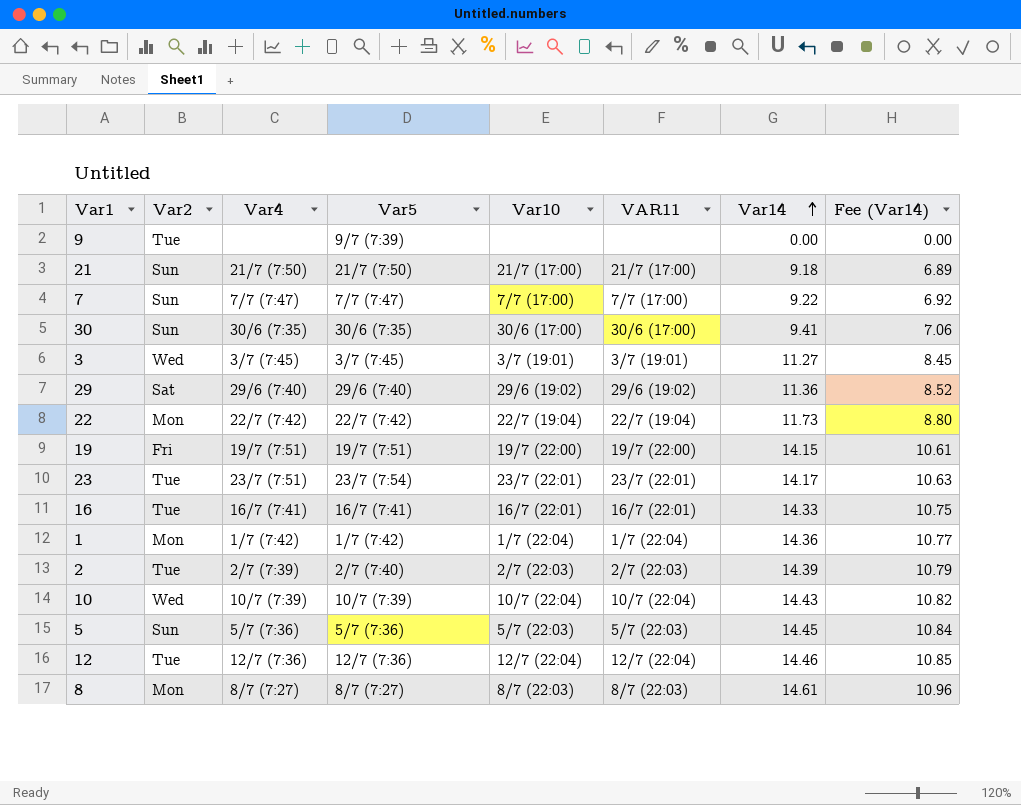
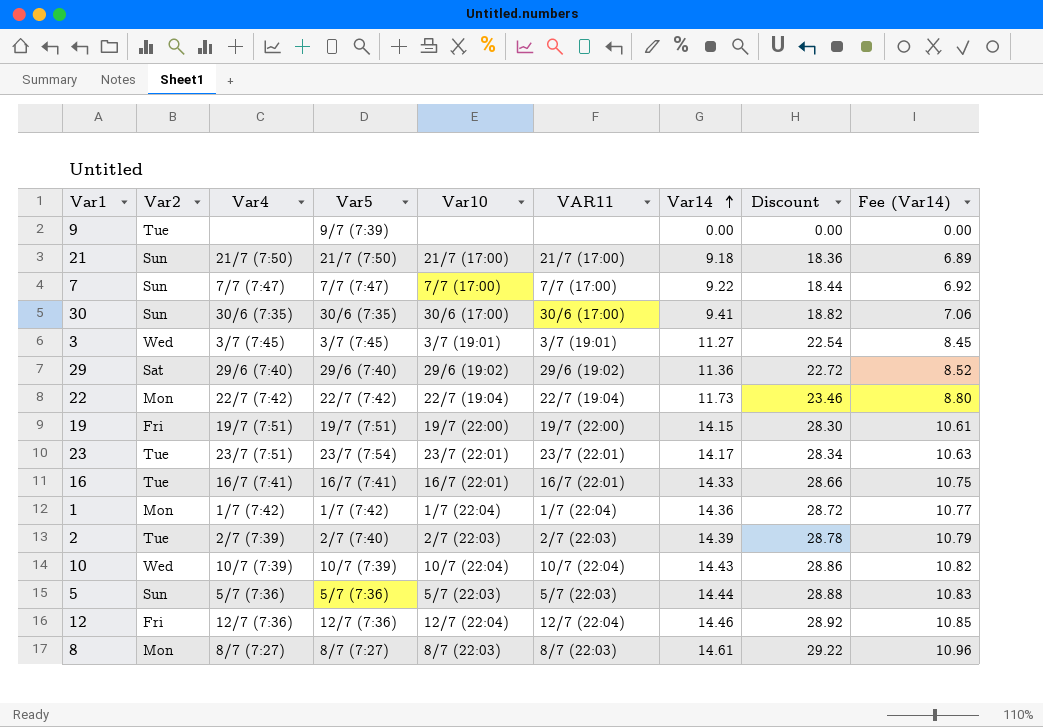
column Discount | formula: none -> [Var14] * 2
5 | Var14: 14.45 -> 14.44
5 | Fee (Var14): 10.84 -> 10.83
12 | Var2: Tue -> Fri

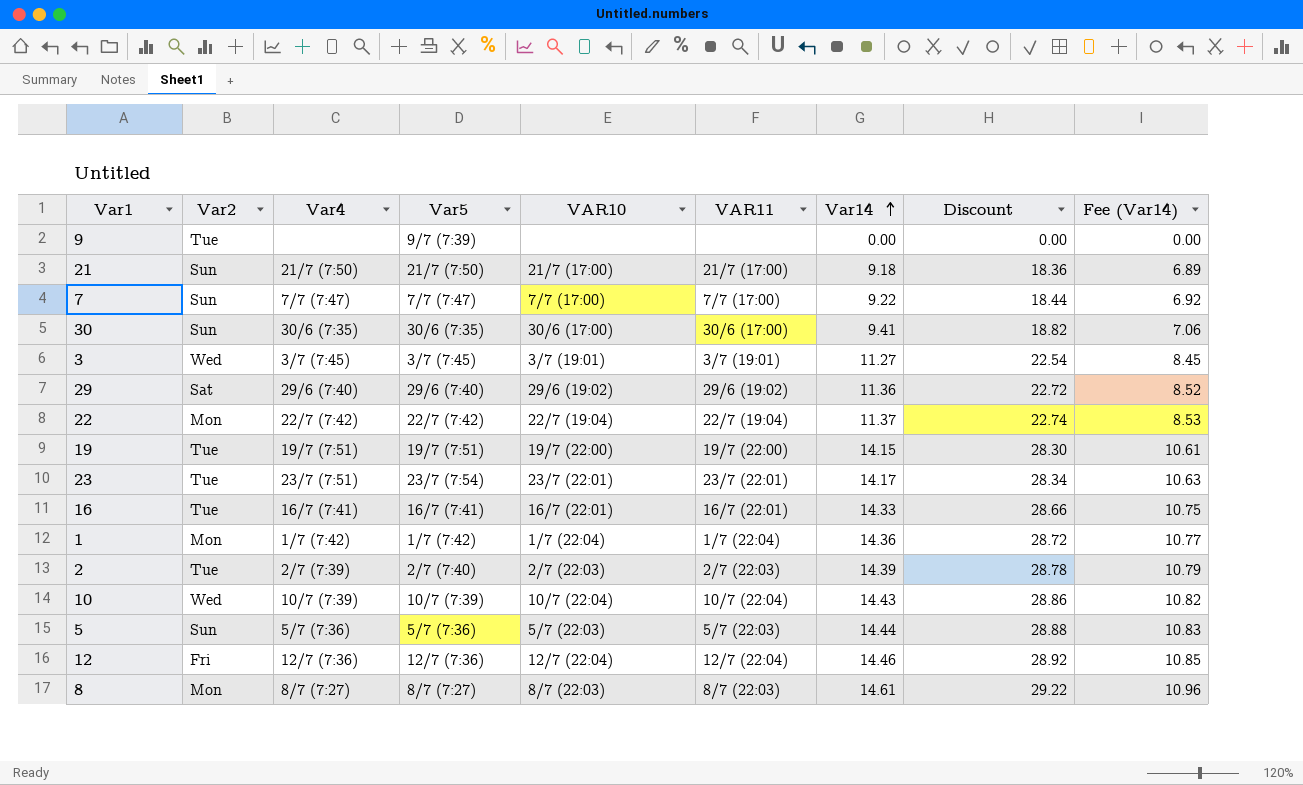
column name: Var10 -> VAR10
22 | Var14: 11.73 -> 11.37
22 | Discount: 23.46 -> 22.74
22 | Fee (Var14): 8.80 -> 8.53
19 | Var2: Fri -> Tue

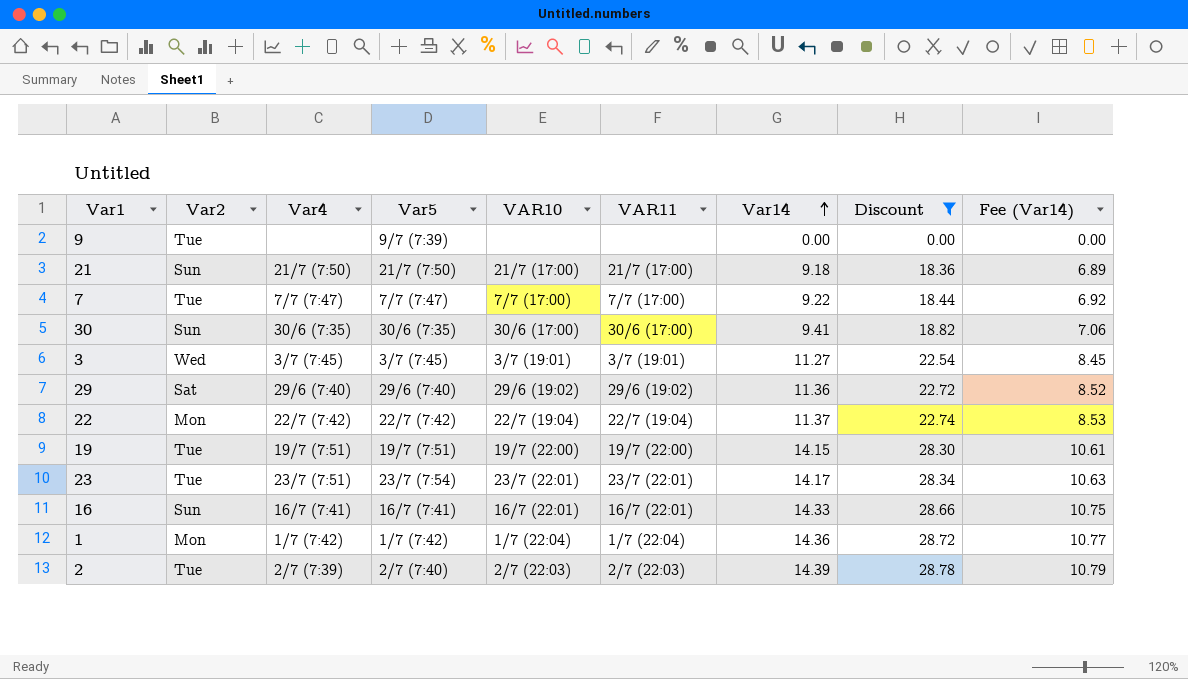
filter: none -> Discount <= 28.78
7 | Var2: Sun -> Tue
16 | Var2: Tue -> Sun

